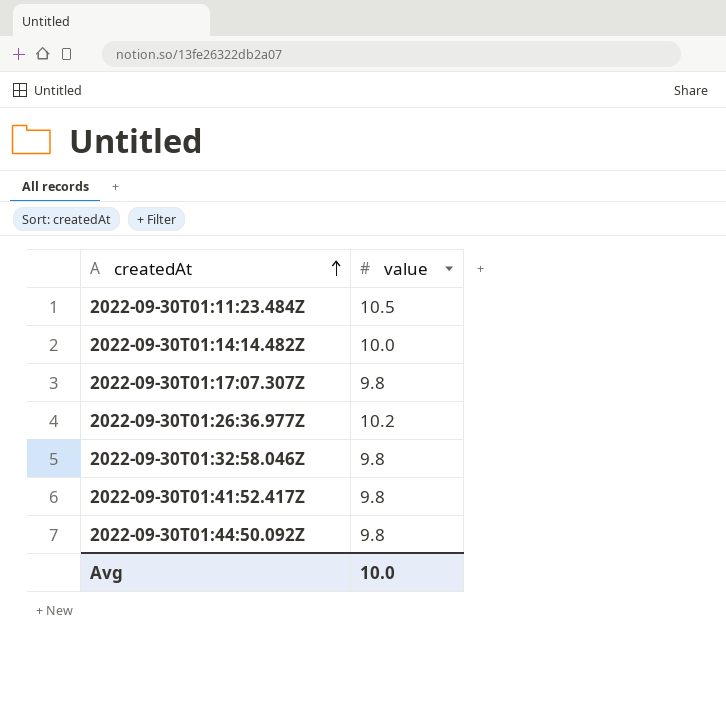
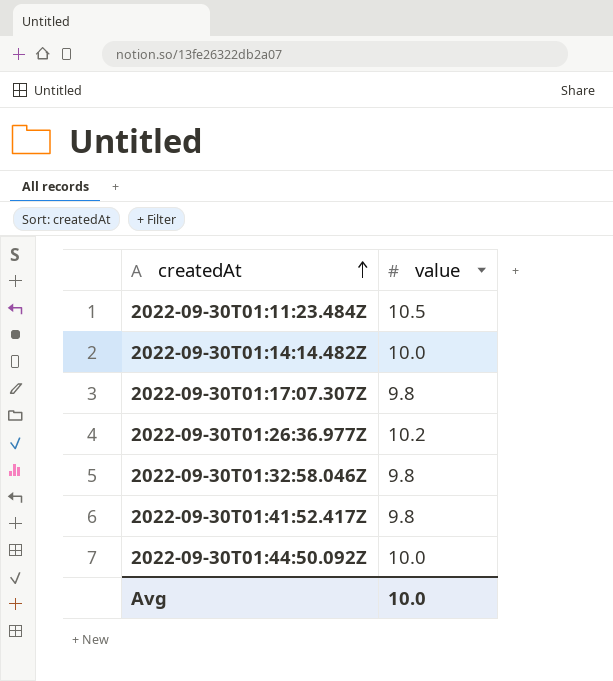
2022-09-30T01:44:50.092Z | value: 9.8 -> 10.0

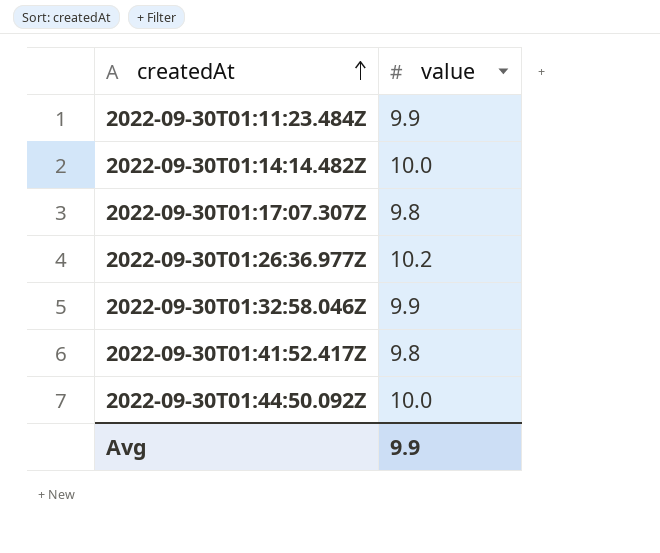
2022-09-30T01:11:23.484Z | value: 10.5 -> 9.9
2022-09-30T01:32:58.046Z | value: 9.8 -> 9.9
Avg | value: 10.0 -> 9.9

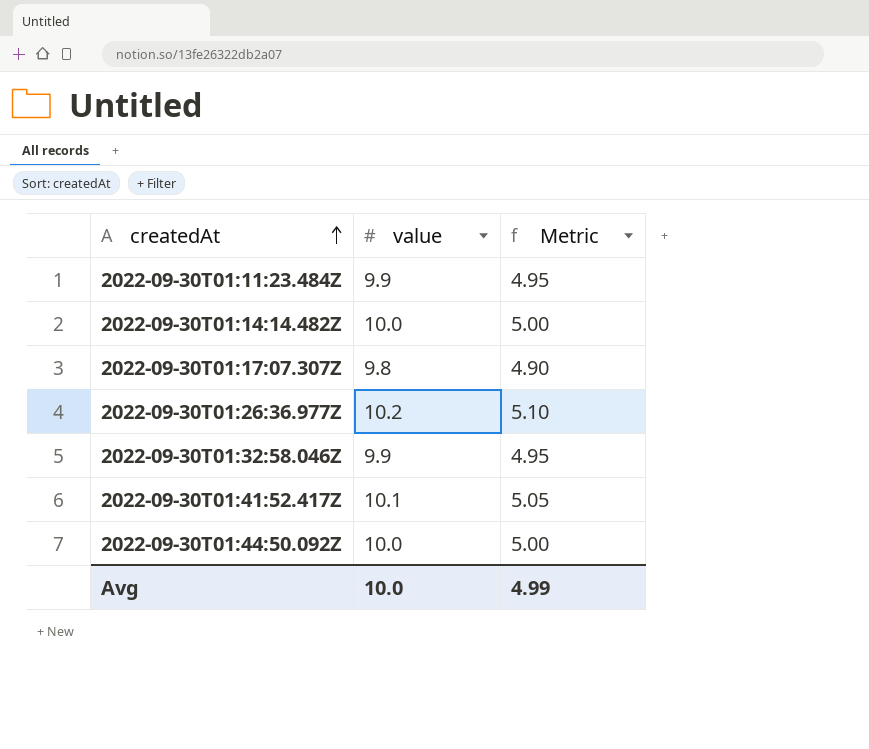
column Metric | formula: none -> [value] * 0.5
2022-09-30T01:41:52.417Z | value: 9.8 -> 10.1
Avg | value: 9.9 -> 10.0

